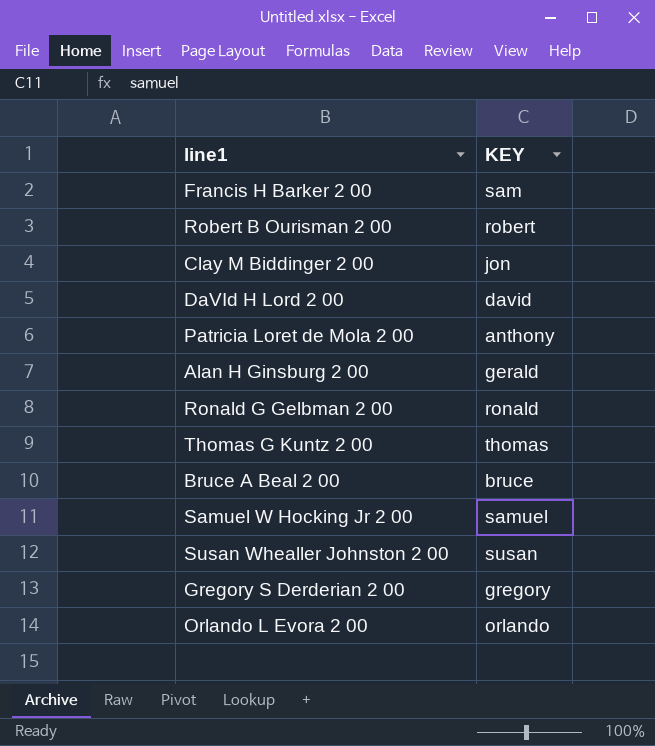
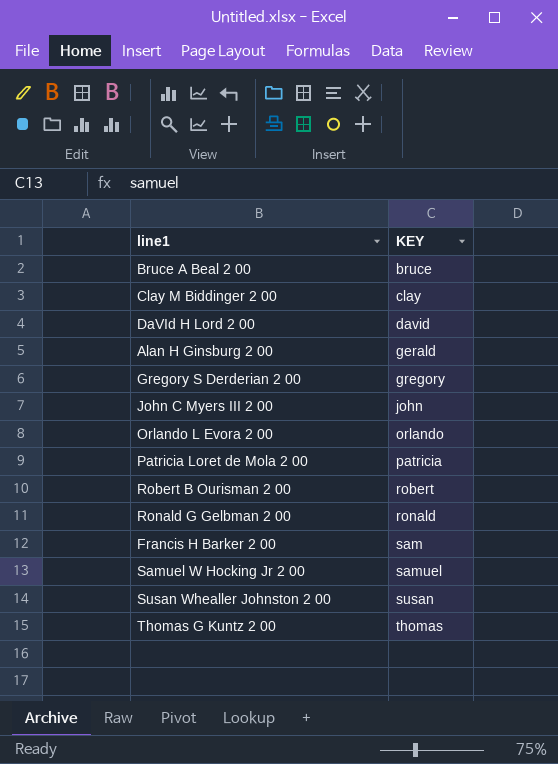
row order: none -> KEY ascending
Clay M Biddinger 2 00 | KEY: jon -> clay
row John C Myers III 2 00: none -> john
Patricia Loret de Mola 2 00 | KEY: anthony -> patricia

